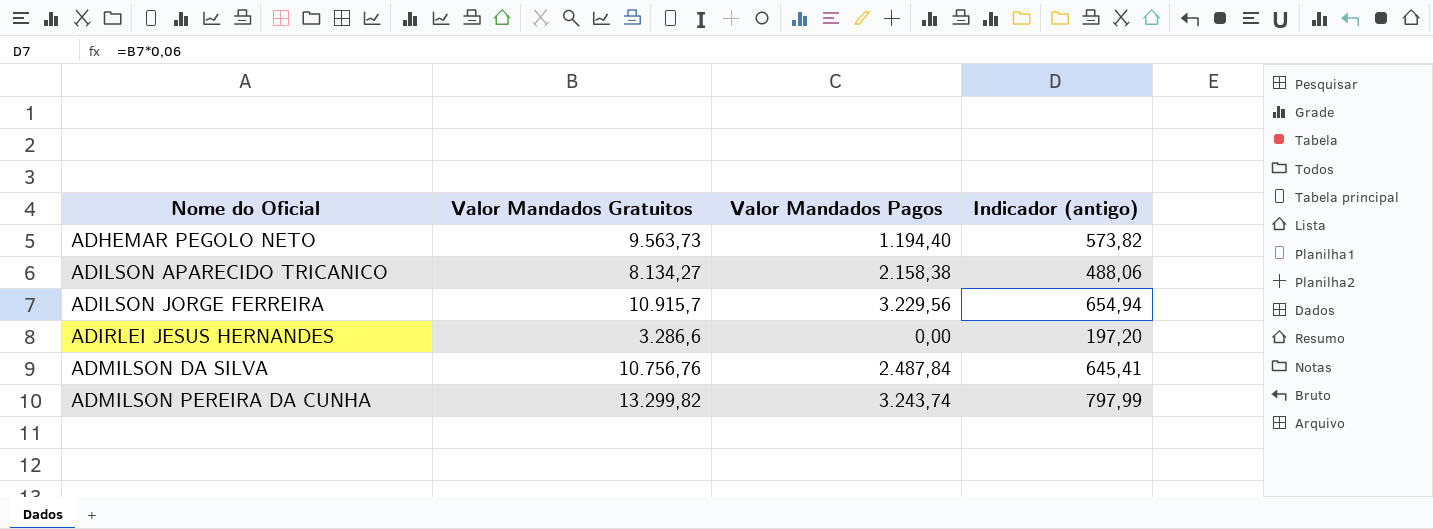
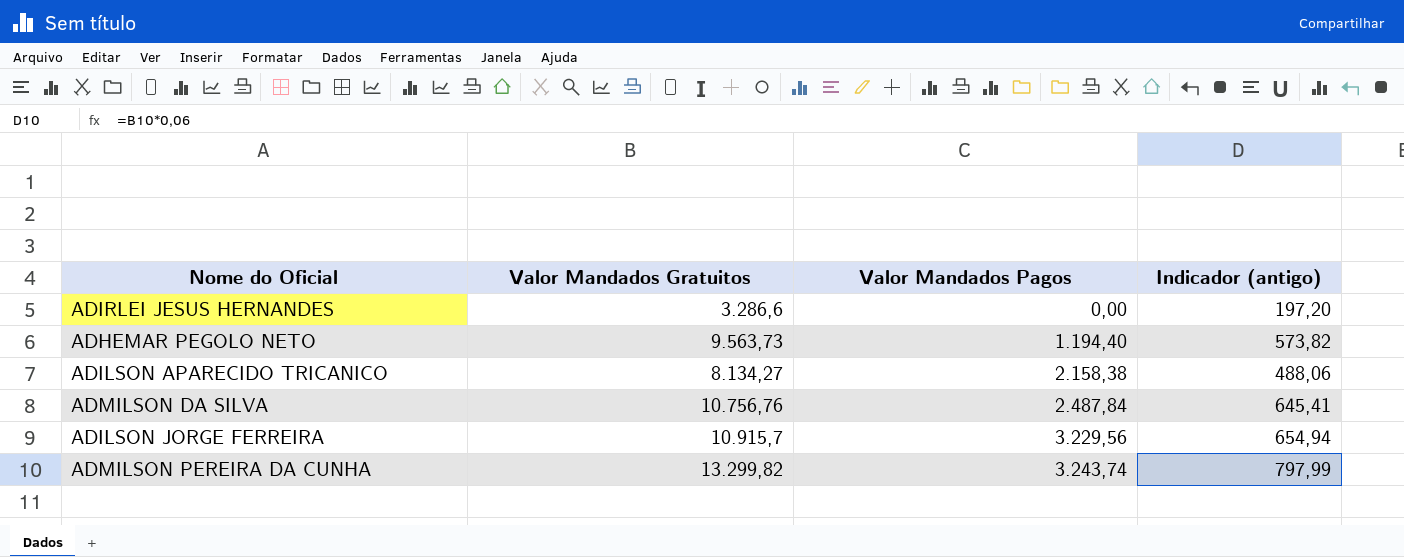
row order: Nome do Oficial ascending -> Valor Mandados Pagos ascending

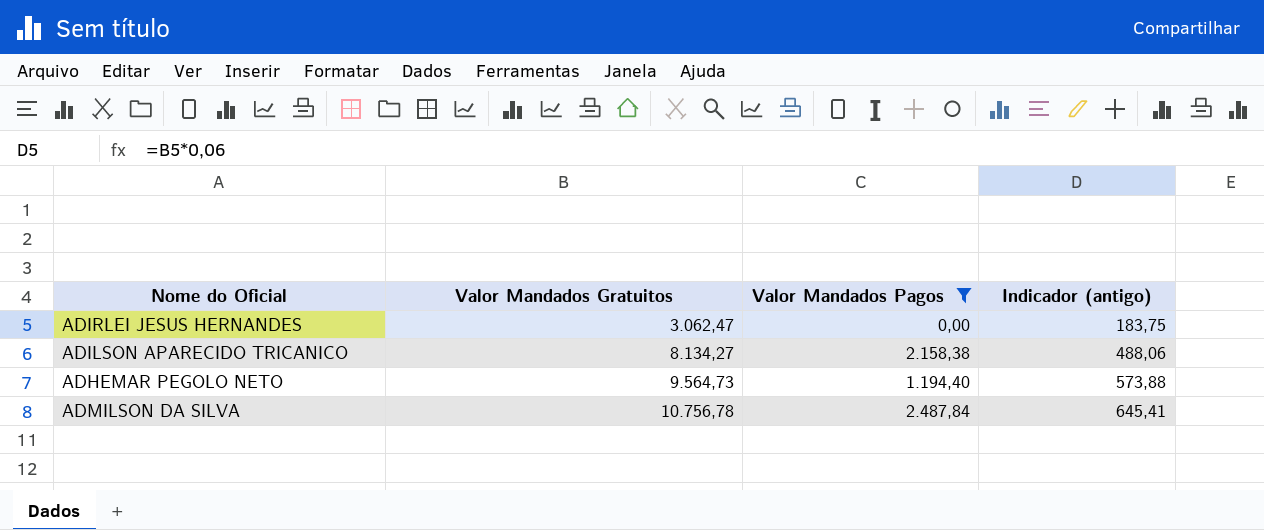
filter: none -> Valor Mandados Pagos <= 2.487,84
row order: Valor Mandados Pagos ascending -> Valor Mandados Gratuitos ascending
ADIRLEI JESUS HERNANDES | Valor Mandados Gratuitos: 3.286,6 -> 3.062,47
ADIRLEI JESUS HERNANDES | Indicador (antigo): 197,20 -> 183,75
ADHEMAR PEGOLO NETO | Valor Mandados Gratuitos: 9.563,73 -> 9.564,73
ADHEMAR PEGOLO NETO | Indicador (antigo): 573,82 -> 573,88
ADMILSON DA SILVA | Valor Mandados Gratuitos: 10.756,76 -> 10.756,78

